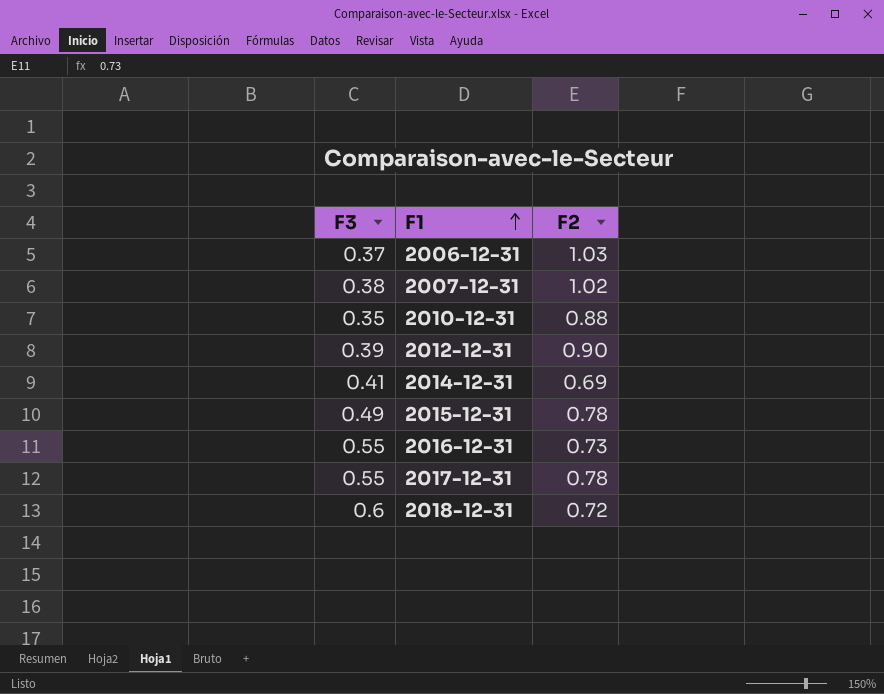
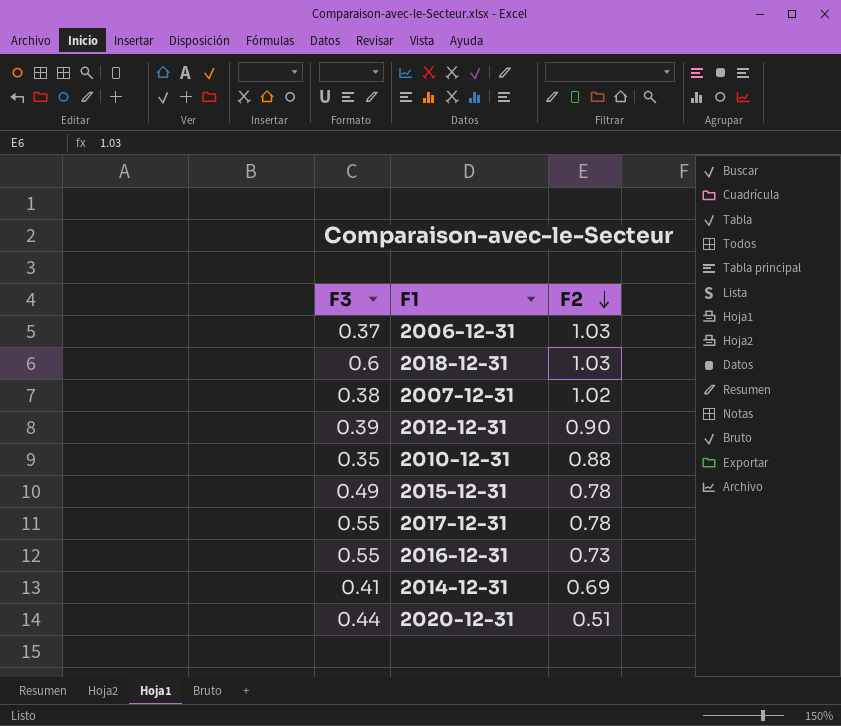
row order: F1 ascending -> F2 descending
2018-12-31 | F2: 0.72 -> 1.03
row 2020-12-31: none -> 0.44 | 0.51

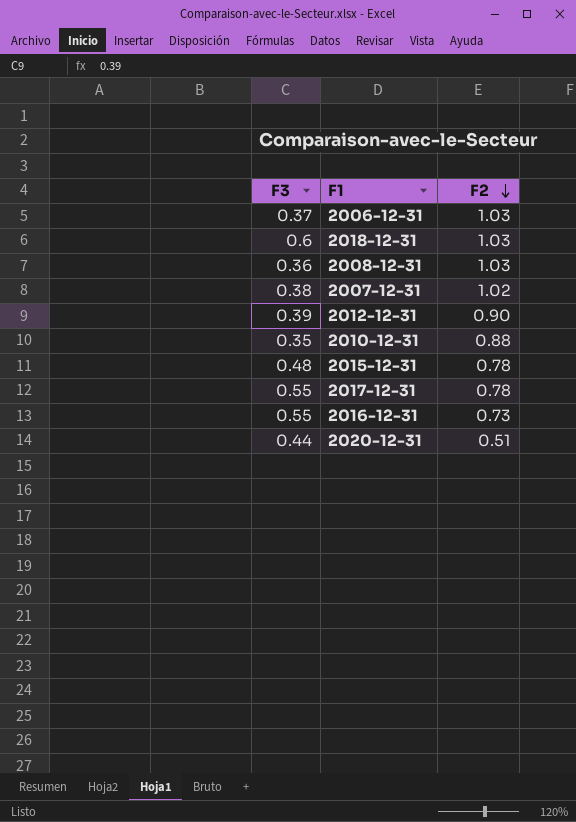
row 2014-12-31: 0.41 | 0.69 -> none
row 2008-12-31: none -> 0.36 | 1.03
2015-12-31 | F3: 0.49 -> 0.48

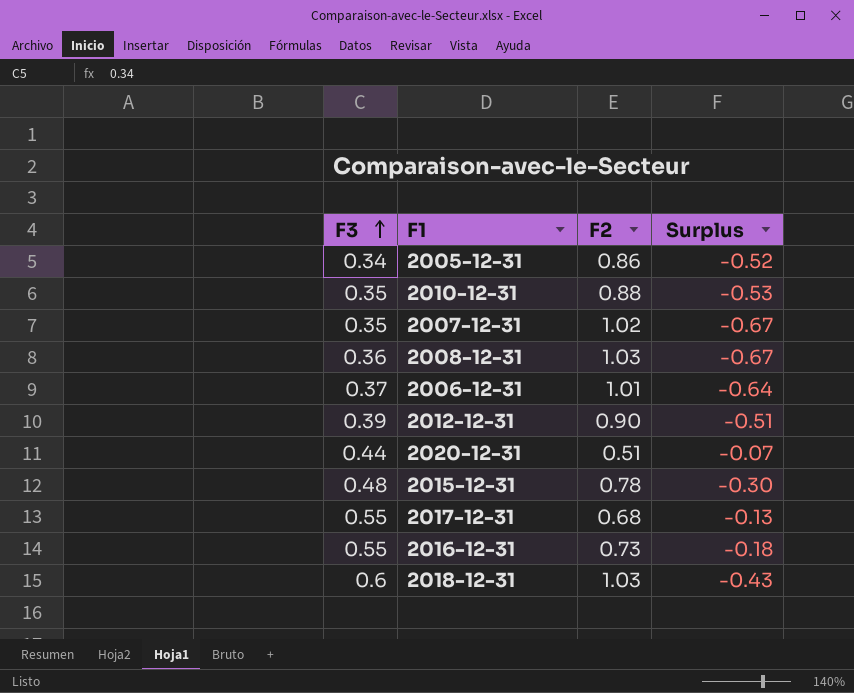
row order: F2 descending -> F3 ascending
column Surplus | formula: none -> [F3] - [F2]
row 2005-12-31: none -> 0.34 | 0.86 | -0.52
2007-12-31 | F3: 0.38 -> 0.35
2006-12-31 | F2: 1.03 -> 1.01
2017-12-31 | F2: 0.78 -> 0.68

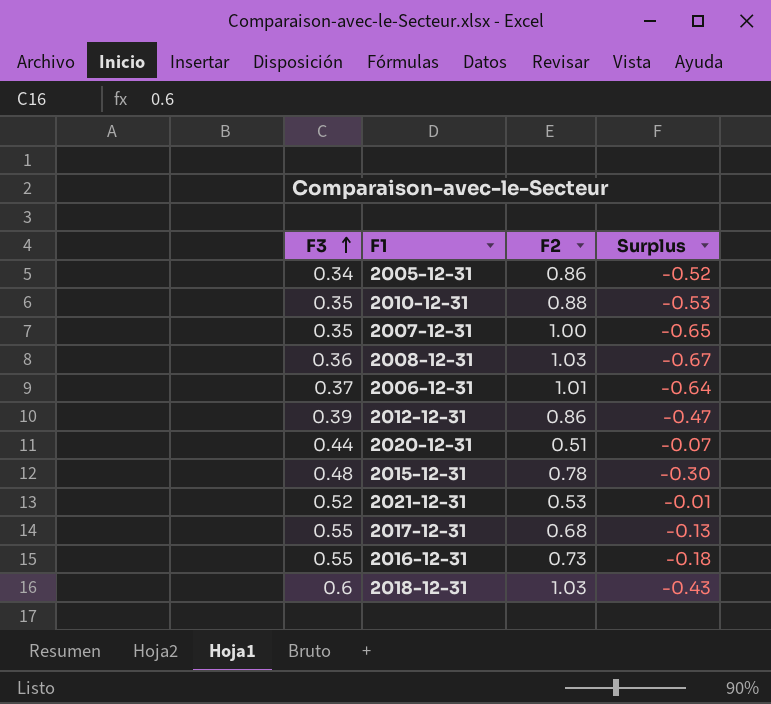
2007-12-31 | F2: 1.02 -> 1.00
2007-12-31 | Surplus: -0.67 -> -0.65
2012-12-31 | F2: 0.90 -> 0.86
2012-12-31 | Surplus: -0.51 -> -0.47
row 2021-12-31: none -> 0.52 | 0.53 | -0.01

